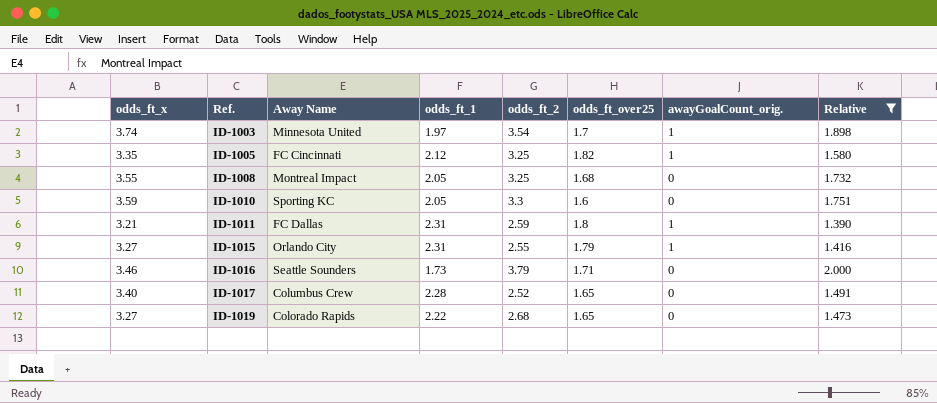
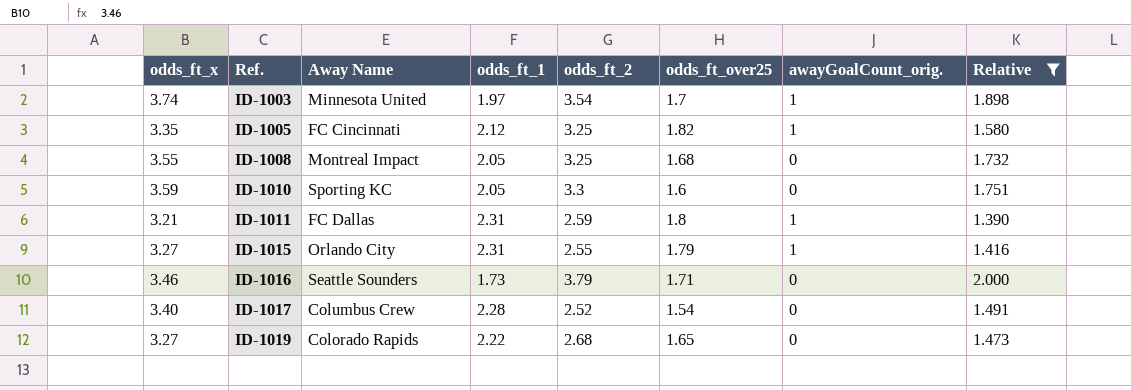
ID-1017 | odds_ft_over25: 1.65 -> 1.54

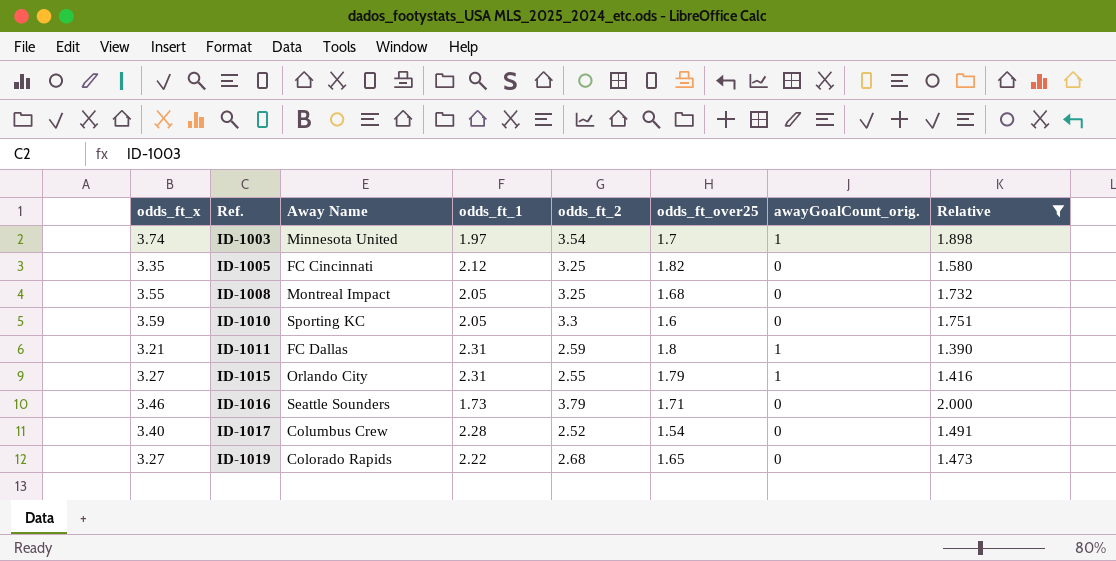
ID-1005 | awayGoalCount_orig.: 1 -> 0

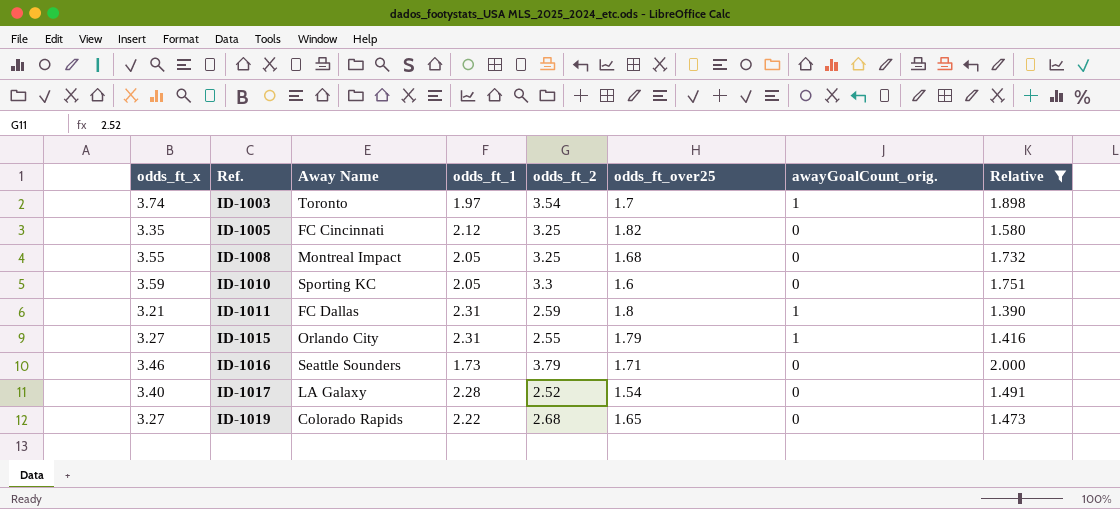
ID-1003 | Away Name: Minnesota United -> Toronto
ID-1017 | Away Name: Columbus Crew -> LA Galaxy

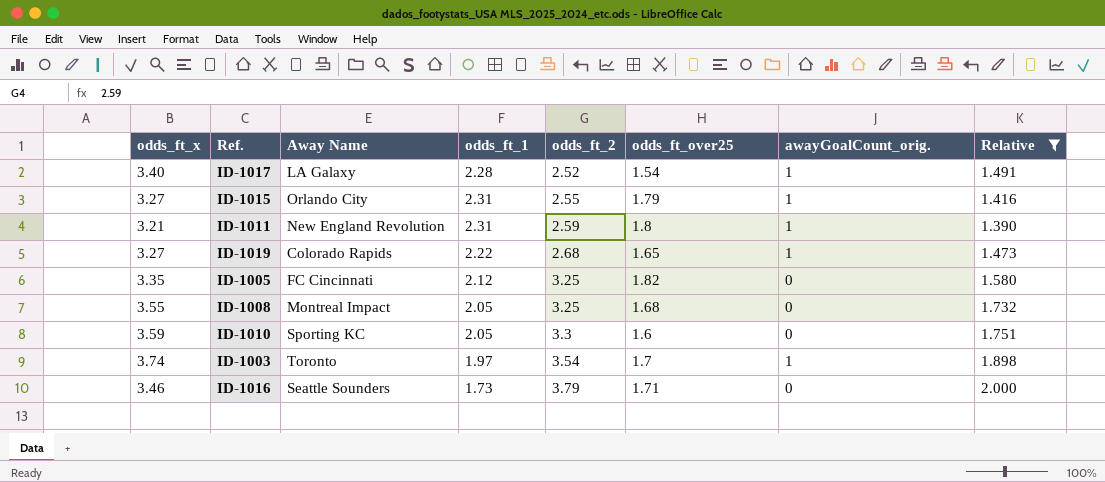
row order: Ref. ascending -> odds_ft_2 ascending
ID-1017 | awayGoalCount_orig.: 0 -> 1
ID-1011 | Away Name: FC Dallas -> New England Revolution
ID-1019 | awayGoalCount_orig.: 0 -> 1

